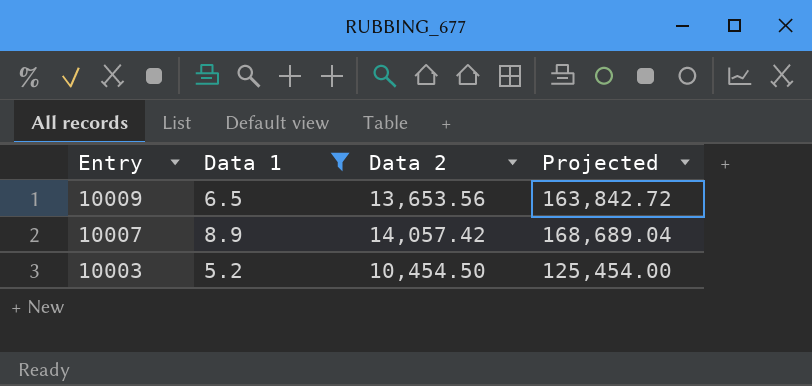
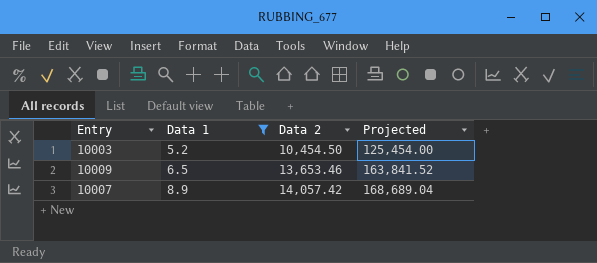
row order: Entry descending -> Data 1 ascending
10009 | Data 2: 13,653.56 -> 13,653.46
10009 | Projected: 163,842.72 -> 163,841.52

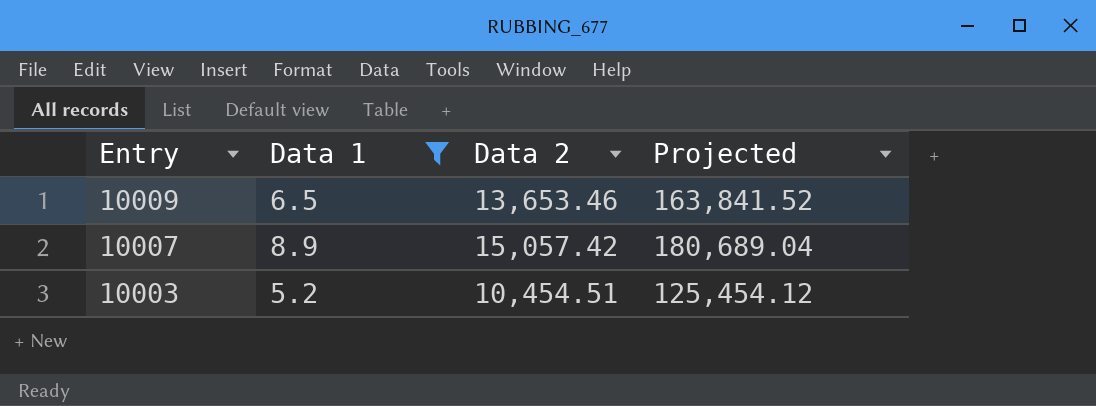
row order: Data 1 ascending -> Entry descending
10007 | Data 2: 14,057.42 -> 15,057.42
10007 | Projected: 168,689.04 -> 180,689.04
10003 | Data 2: 10,454.50 -> 10,454.51
10003 | Projected: 125,454.00 -> 125,454.12

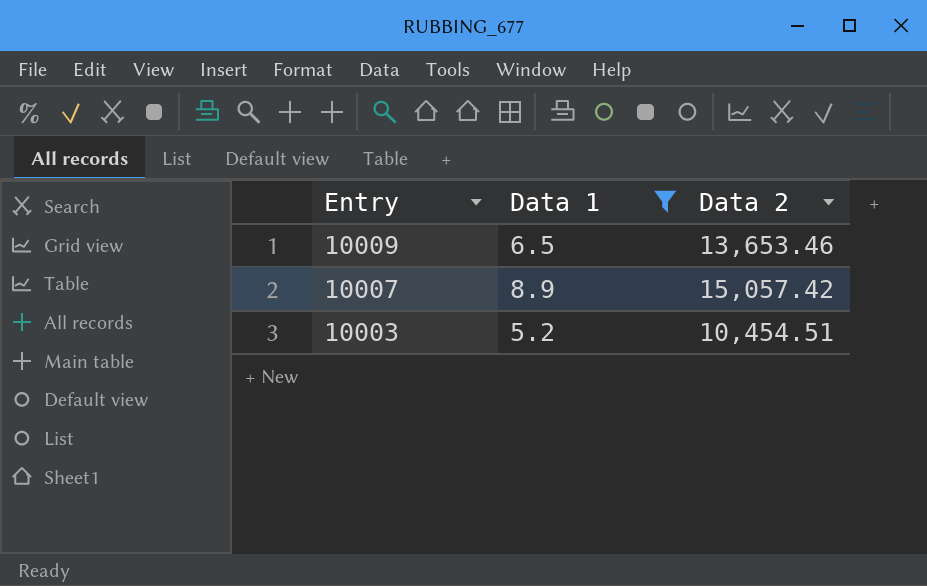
column Projected | formula: [Data 2] * 12 -> none

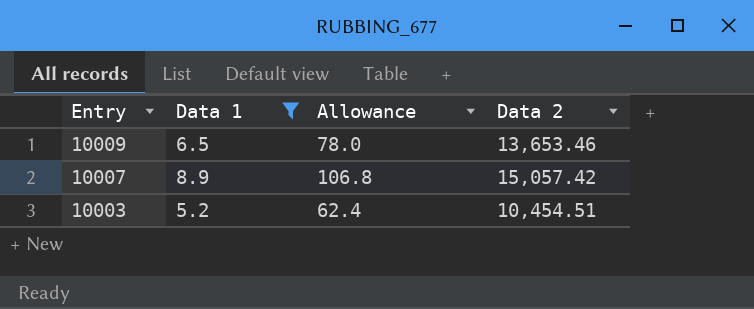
column Allowance | formula: none -> [Data 1] * 12

